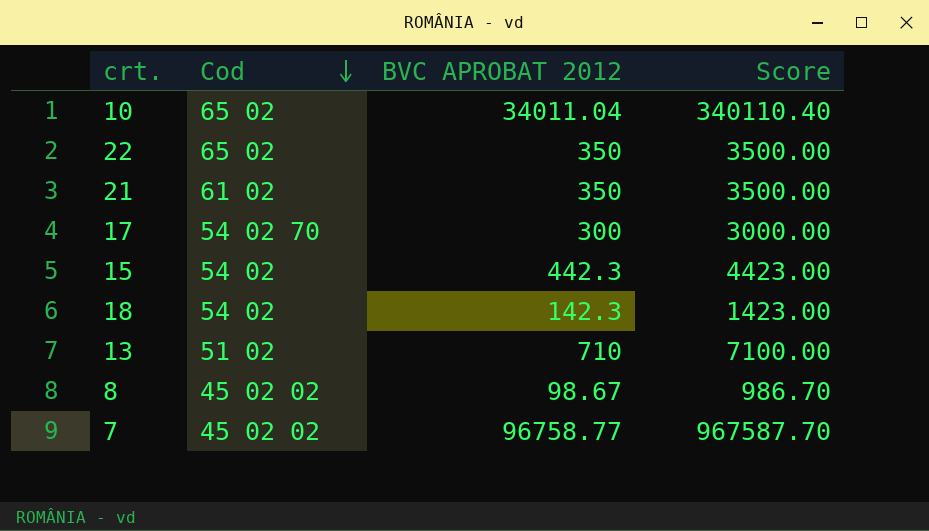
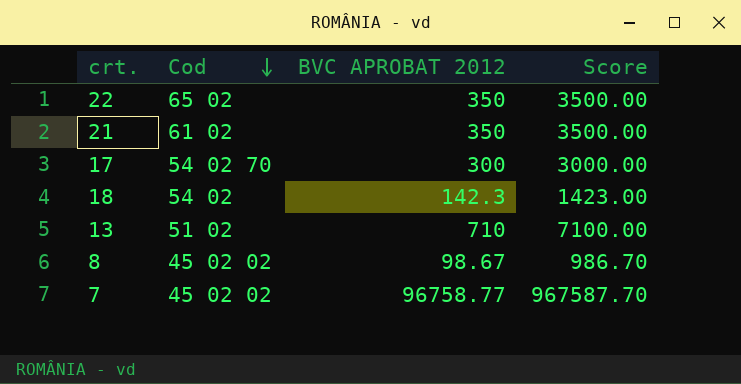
row 10: 65 02 | 34011.04 | 340110.40 -> none
row 15: 54 02 | 442.3 | 4423.00 -> none

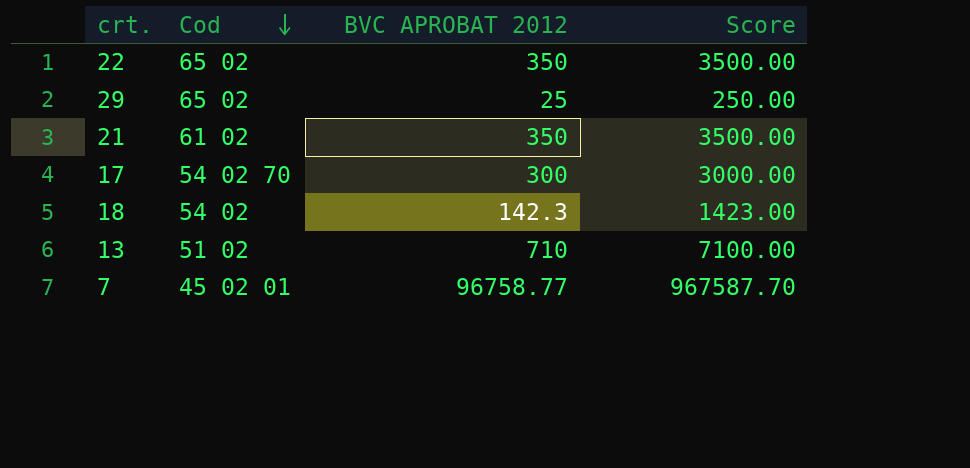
row 8: 45 02 02 | 98.67 | 986.70 -> none
row 29: none -> 65 02 | 25 | 250.00
7 | Cod: 45 02 02 -> 45 02 01

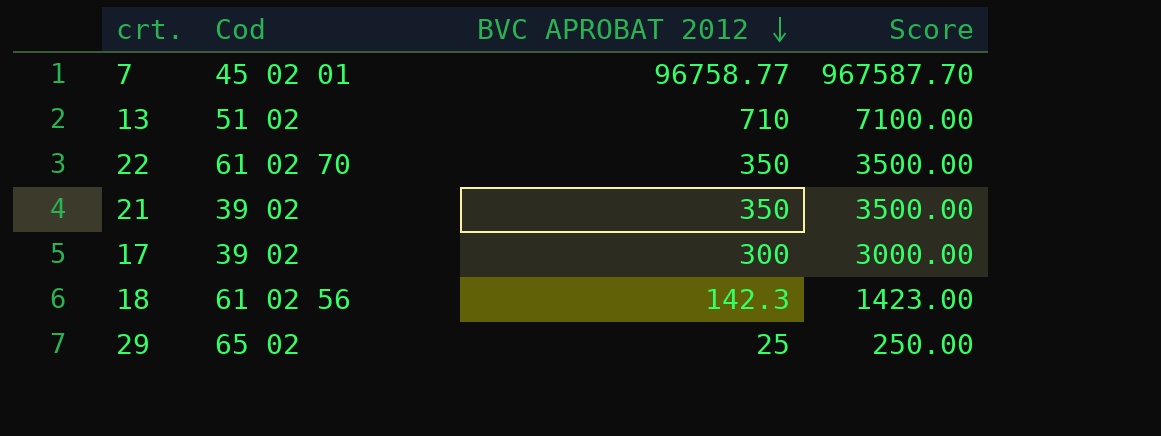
row order: Cod descending -> BVC APROBAT 2012 descending
22 | Cod: 65 02 -> 61 02 70
21 | Cod: 61 02 -> 39 02
17 | Cod: 54 02 70 -> 39 02
18 | Cod: 54 02 -> 61 02 56

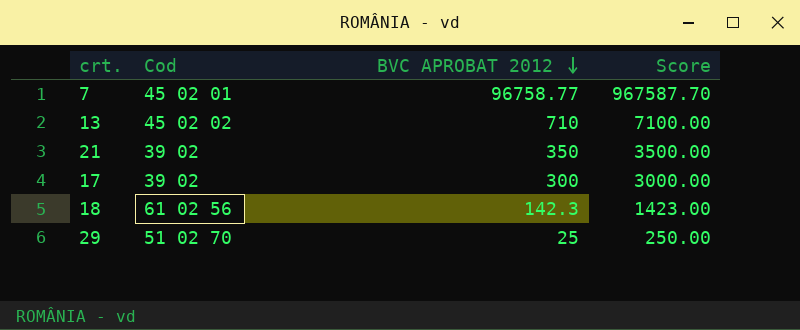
row 22: 61 02 70 | 350 | 3500.00 -> none
13 | Cod: 51 02 -> 45 02 02
29 | Cod: 65 02 -> 51 02 70

